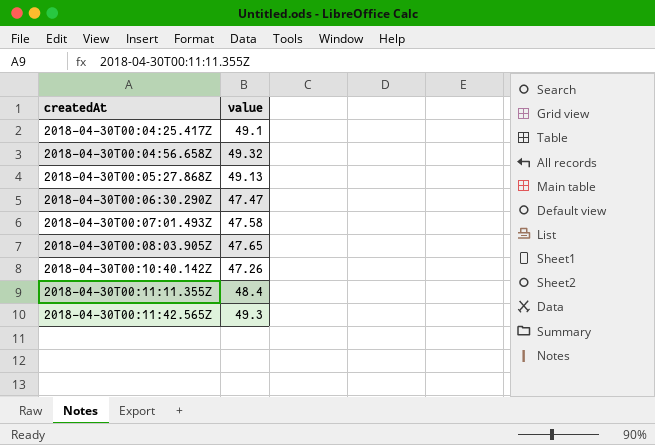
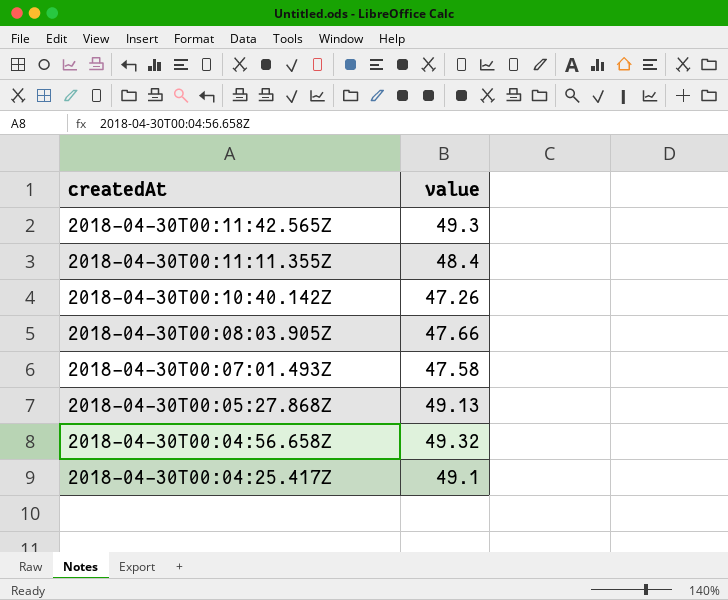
row order: createdAt ascending -> createdAt descending
row 2018-04-30T00:06:30.290Z: 47.47 -> none
2018-04-30T00:08:03.905Z | value: 47.65 -> 47.66

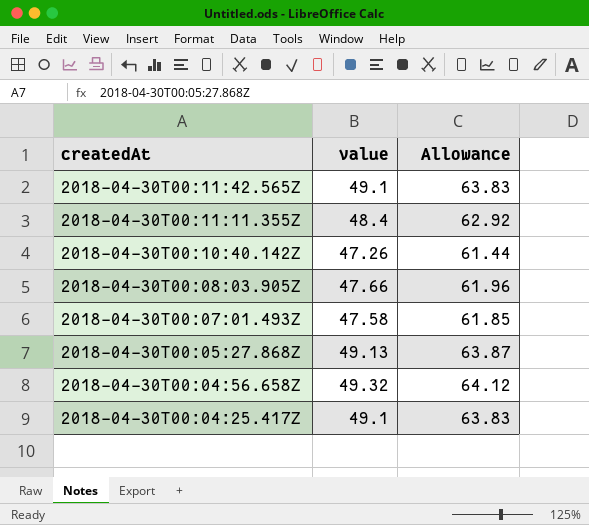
column Allowance | formula: none -> [value] * 1.3
2018-04-30T00:11:42.565Z | value: 49.3 -> 49.1

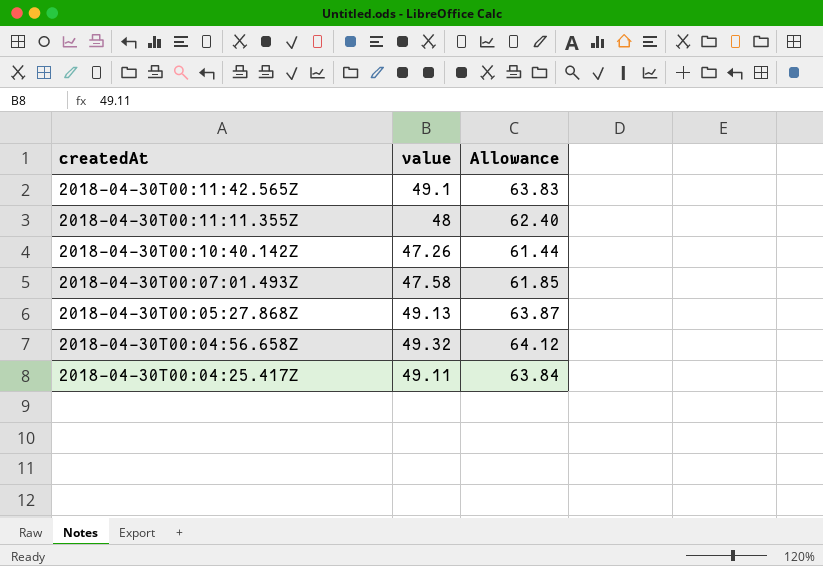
row 2018-04-30T00:08:03.905Z: 47.66 | 61.96 -> none
2018-04-30T00:11:11.355Z | value: 48.4 -> 48
2018-04-30T00:11:11.355Z | Allowance: 62.92 -> 62.40
2018-04-30T00:04:25.417Z | value: 49.1 -> 49.11
2018-04-30T00:04:25.417Z | Allowance: 63.83 -> 63.84

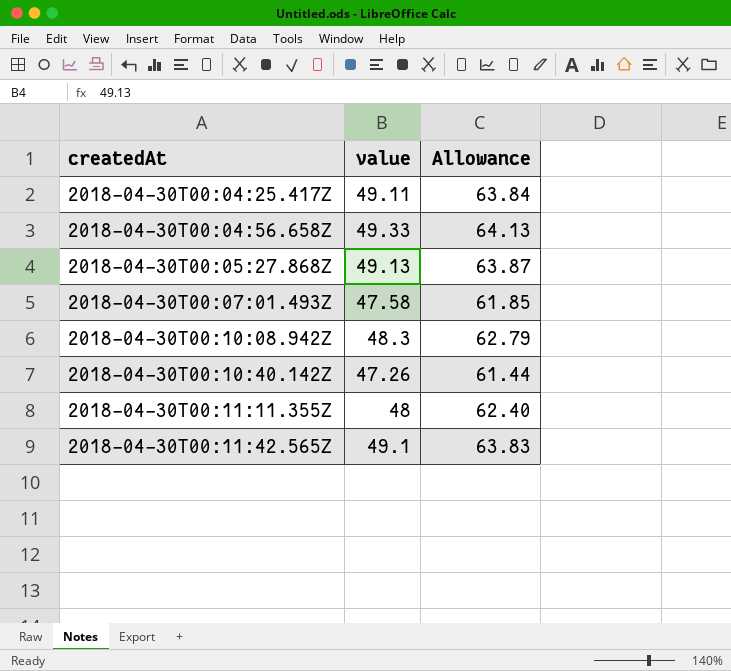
row order: createdAt descending -> createdAt ascending
2018-04-30T00:04:56.658Z | value: 49.32 -> 49.33
2018-04-30T00:04:56.658Z | Allowance: 64.12 -> 64.13
row 2018-04-30T00:10:08.942Z: none -> 48.3 | 62.79

